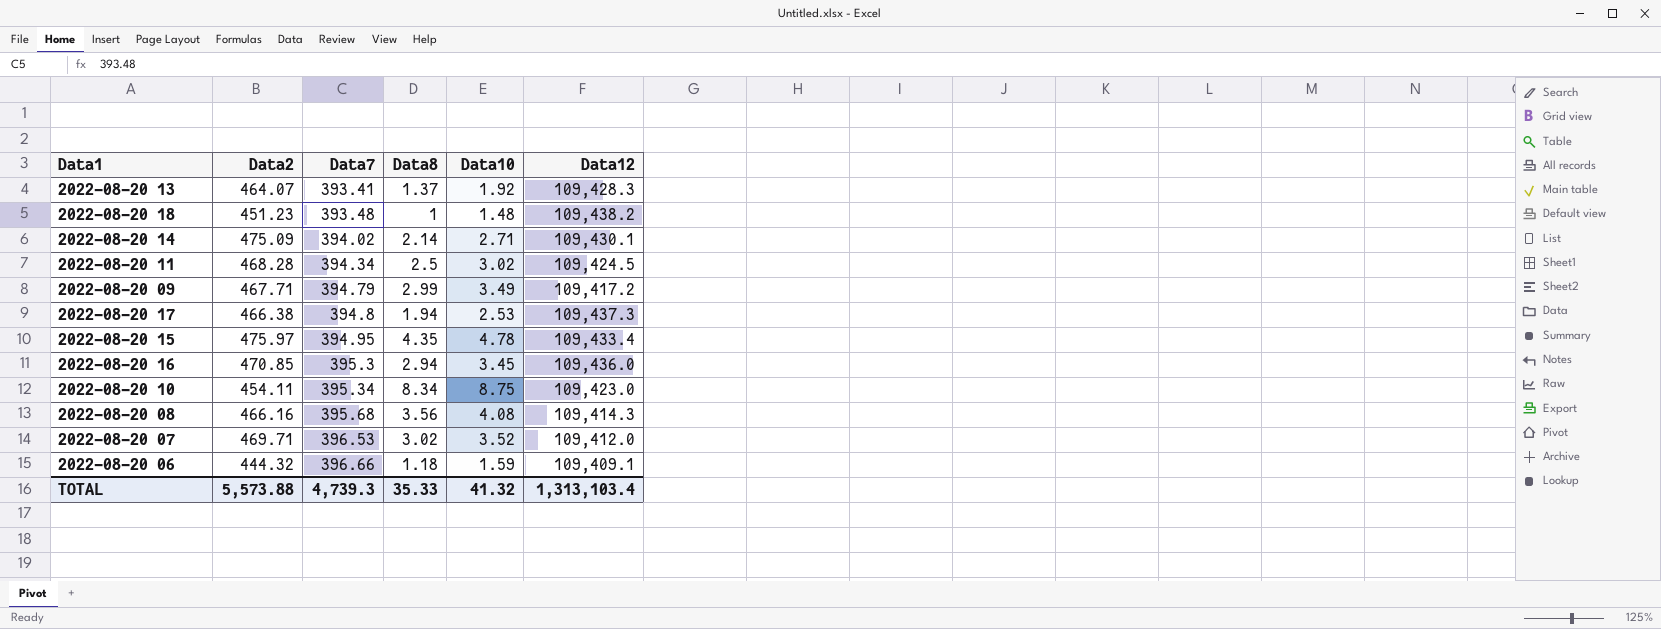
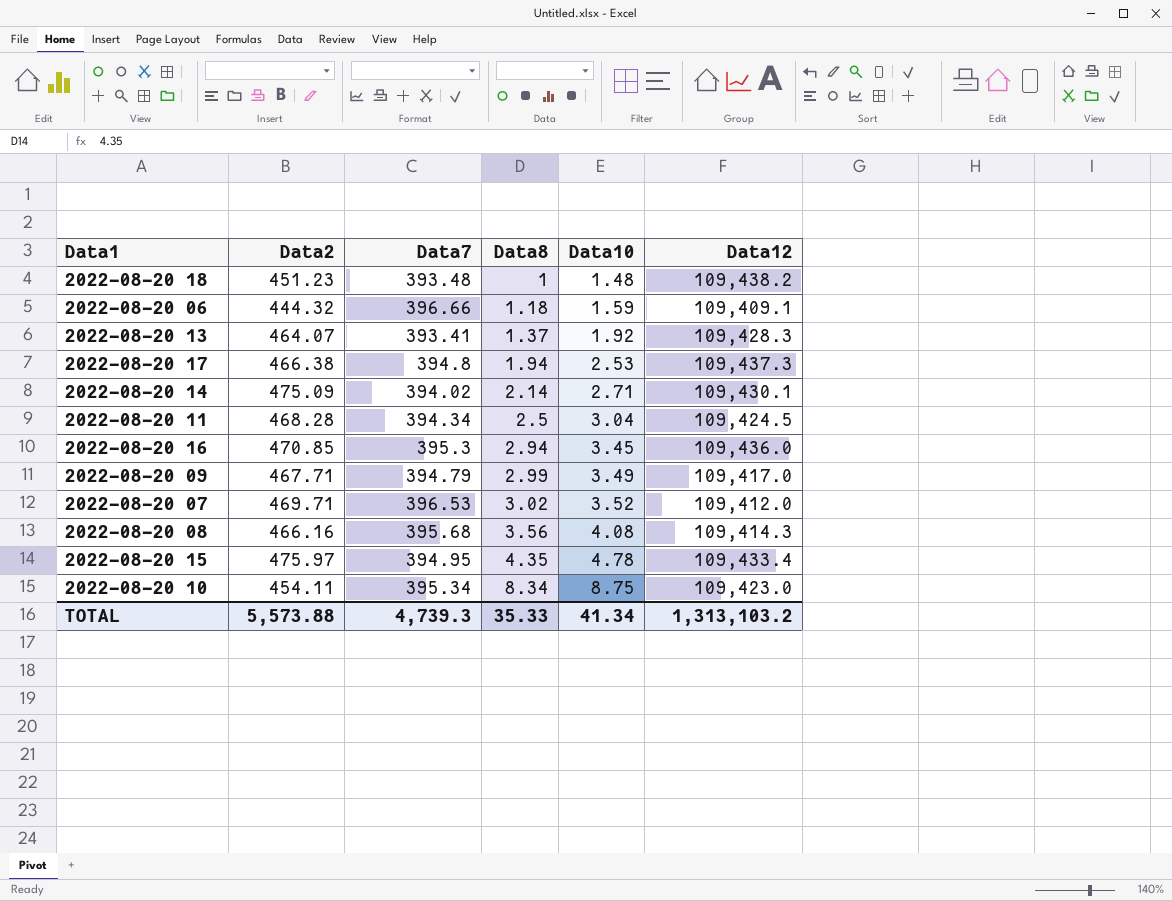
row order: Data7 ascending -> Data8 ascending
2022-08-20 11 | Data10: 3.02 -> 3.04
2022-08-20 09 | Data12: 109,417.2 -> 109,417.0
TOTAL | Data10: 41.32 -> 41.34
TOTAL | Data12: 1,313,103.4 -> 1,313,103.2

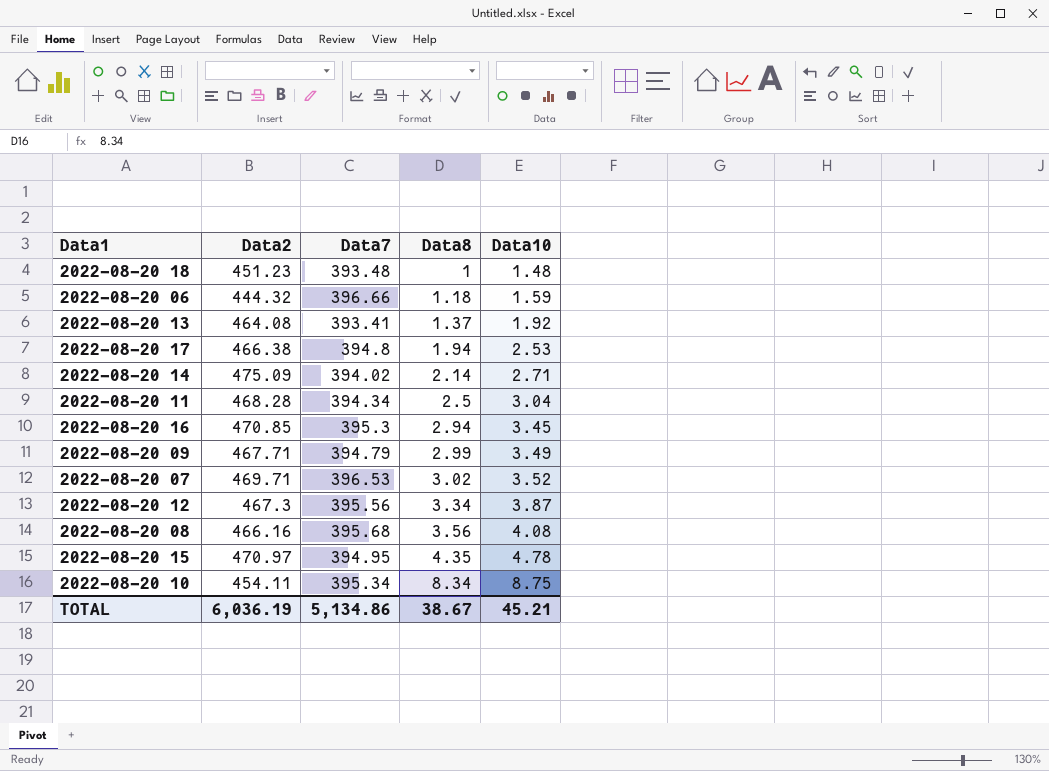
column Data12 | position: 6 -> none
2022-08-20 13 | Data2: 464.07 -> 464.08
row 2022-08-20 12: none -> 467.3 | 395.56 | 3.34 | 3.87
2022-08-20 15 | Data2: 475.97 -> 470.97
TOTAL | Data2: 5,573.88 -> 6,036.19
TOTAL | Data7: 4,739.3 -> 5,134.86
TOTAL | Data8: 35.33 -> 38.67
TOTAL | Data10: 41.34 -> 45.21

